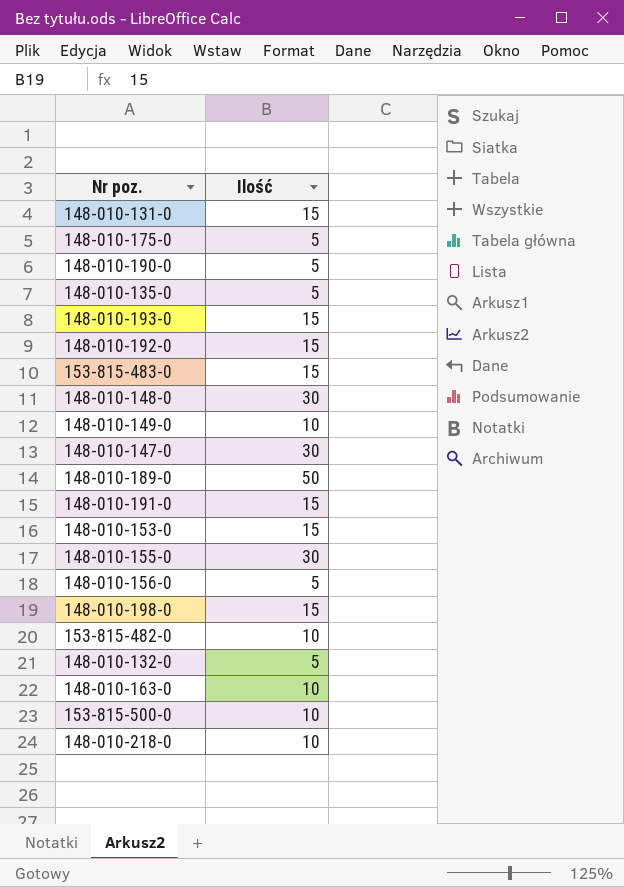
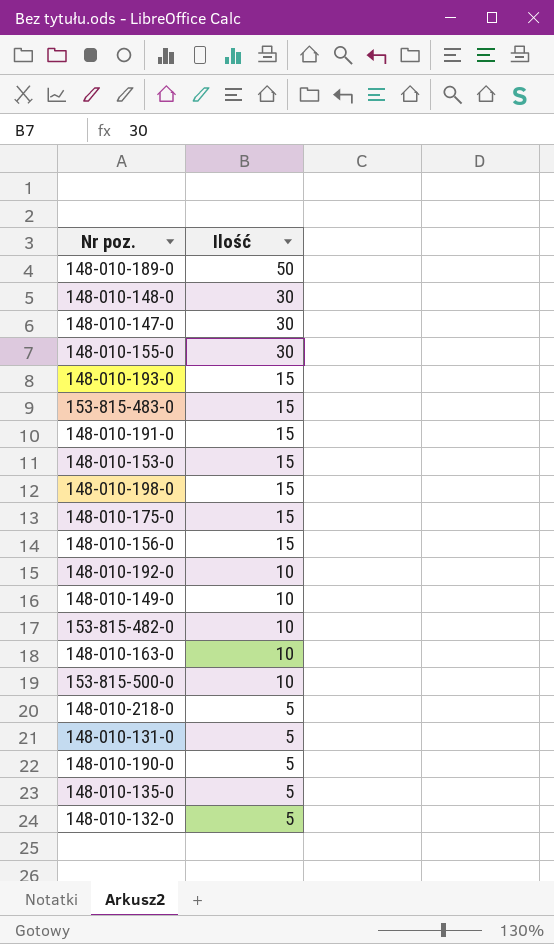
row order: none -> Ilość descending
148-010-175-0 | Ilość: 5 -> 15
148-010-156-0 | Ilość: 5 -> 15
148-010-192-0 | Ilość: 15 -> 10
148-010-218-0 | Ilość: 10 -> 5
148-010-131-0 | Ilość: 15 -> 5

